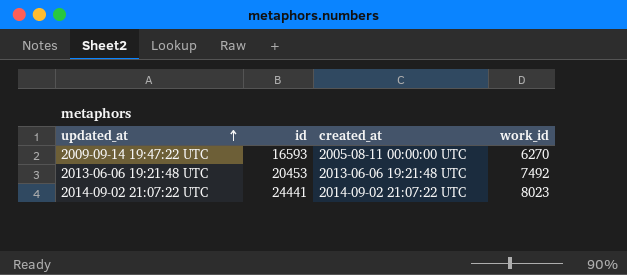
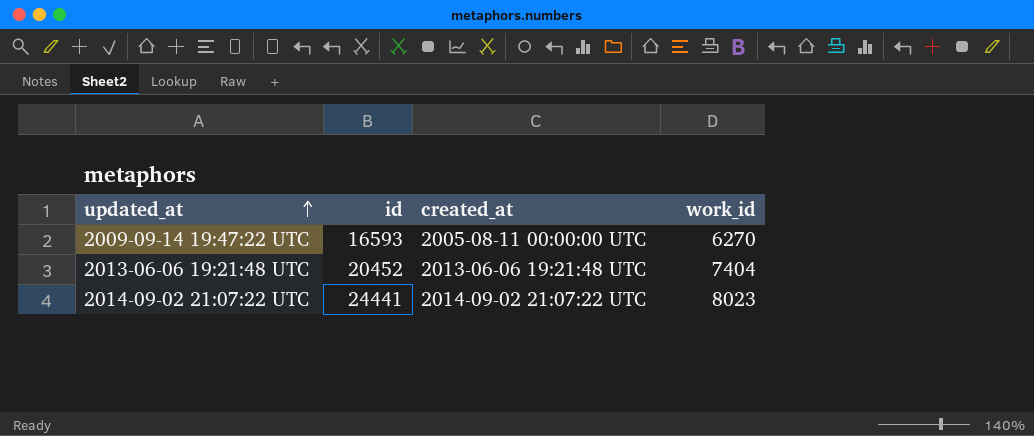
2013-06-06 19:21:48 UTC | id: 20453 -> 20452
2013-06-06 19:21:48 UTC | work_id: 7492 -> 7404

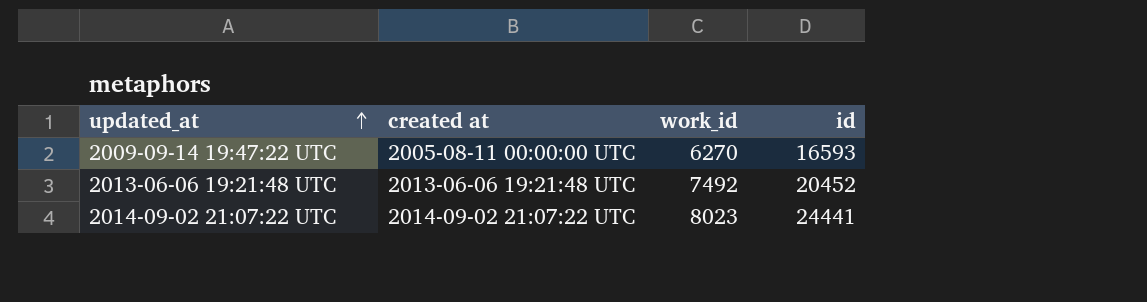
column name: created_at -> created at
column id | position: 2 -> 4
2013-06-06 19:21:48 UTC | work_id: 7404 -> 7492

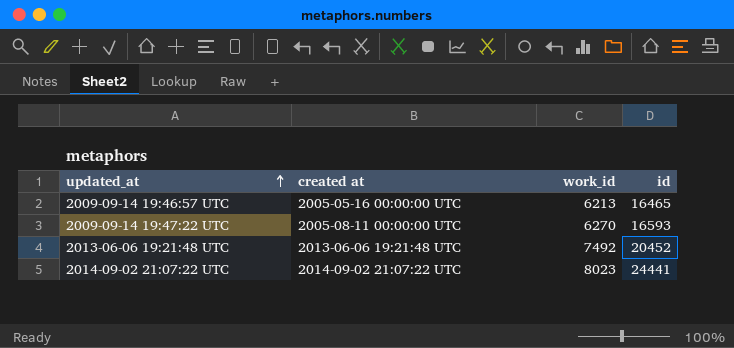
row 2009-09-14 19:46:57 UTC: none -> 2005-05-16 00:00:00 UTC | 6213 | 16465

